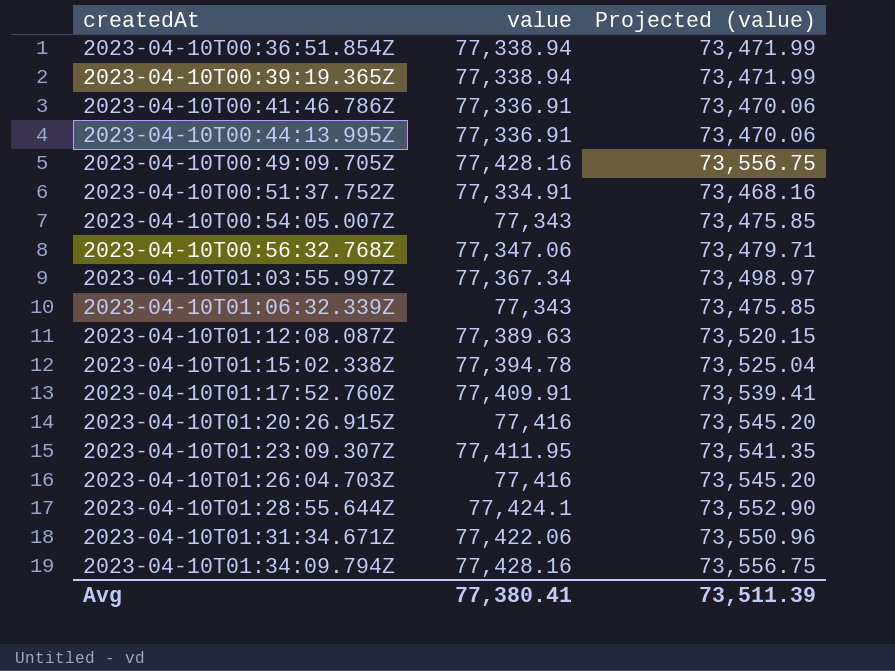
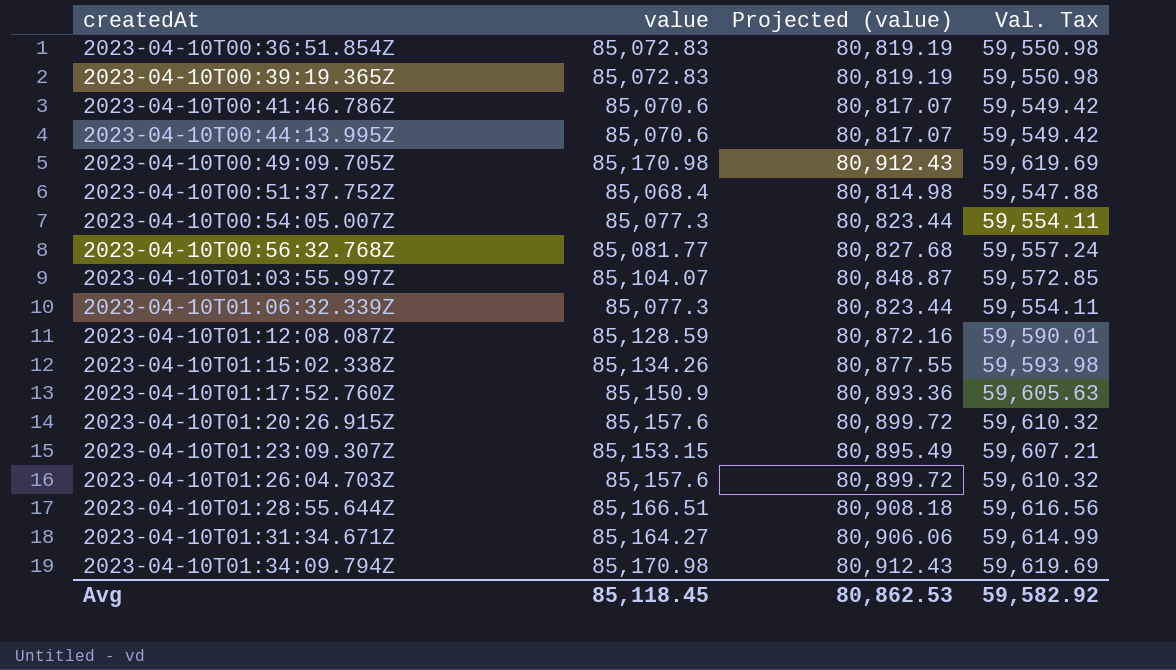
column Val. Tax | formula: none -> [value] * 0.7
2023-04-10T00:36:51.854Z | value: 77,338.94 -> 85,072.83
2023-04-10T00:36:51.854Z | Projected (value): 73,471.99 -> 80,819.19
2023-04-10T00:39:19.365Z | value: 77,338.94 -> 85,072.83
2023-04-10T00:39:19.365Z | Projected (value): 73,471.99 -> 80,819.19
2023-04-10T00:41:46.786Z | value: 77,336.91 -> 85,070.6
2023-04-10T00:41:46.786Z | Projected (value): 73,470.06 -> 80,817.07
2023-04-10T00:44:13.995Z | value: 77,336.91 -> 85,070.6
2023-04-10T00:44:13.995Z | Projected (value): 73,470.06 -> 80,817.07
2023-04-10T00:49:09.705Z | value: 77,428.16 -> 85,170.98
2023-04-10T00:49:09.705Z | Projected (value): 73,556.75 -> 80,912.43
2023-04-10T00:51:37.752Z | value: 77,334.91 -> 85,068.4
2023-04-10T00:51:37.752Z | Projected (value): 73,468.16 -> 80,814.98
2023-04-10T00:54:05.007Z | value: 77,343 -> 85,077.3
2023-04-10T00:54:05.007Z | Projected (value): 73,475.85 -> 80,823.44
2023-04-10T00:56:32.768Z | value: 77,347.06 -> 85,081.77
2023-04-10T00:56:32.768Z | Projected (value): 73,479.71 -> 80,827.68
2023-04-10T01:03:55.997Z | value: 77,367.34 -> 85,104.07
2023-04-10T01:03:55.997Z | Projected (value): 73,498.97 -> 80,848.87
2023-04-10T01:06:32.339Z | value: 77,343 -> 85,077.3
2023-04-10T01:06:32.339Z | Projected (value): 73,475.85 -> 80,823.44
2023-04-10T01:12:08.087Z | value: 77,389.63 -> 85,128.59
2023-04-10T01:12:08.087Z | Projected (value): 73,520.15 -> 80,872.16
2023-04-10T01:15:02.338Z | value: 77,394.78 -> 85,134.26
2023-04-10T01:15:02.338Z | Projected (value): 73,525.04 -> 80,877.55
2023-04-10T01:17:52.760Z | value: 77,409.91 -> 85,150.9
2023-04-10T01:17:52.760Z | Projected (value): 73,539.41 -> 80,893.36
2023-04-10T01:20:26.915Z | value: 77,416 -> 85,157.6
2023-04-10T01:20:26.915Z | Projected (value): 73,545.20 -> 80,899.72
2023-04-10T01:23:09.307Z | value: 77,411.95 -> 85,153.15
2023-04-10T01:23:09.307Z | Projected (value): 73,541.35 -> 80,895.49
2023-04-10T01:26:04.703Z | value: 77,416 -> 85,157.6
2023-04-10T01:26:04.703Z | Projected (value): 73,545.20 -> 80,899.72
2023-04-10T01:28:55.644Z | value: 77,424.1 -> 85,166.51
2023-04-10T01:28:55.644Z | Projected (value): 73,552.90 -> 80,908.18
2023-04-10T01:31:34.671Z | value: 77,422.06 -> 85,164.27
2023-04-10T01:31:34.671Z | Projected (value): 73,550.96 -> 80,906.06
2023-04-10T01:34:09.794Z | value: 77,428.16 -> 85,170.98
2023-04-10T01:34:09.794Z | Projected (value): 73,556.75 -> 80,912.43
Avg | value: 77,380.41 -> 85,118.45
Avg | Projected (value): 73,511.39 -> 80,862.53

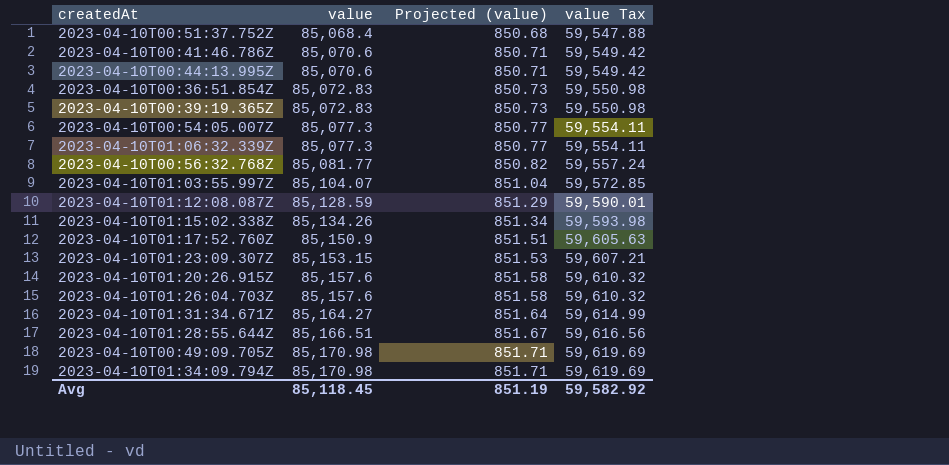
row order: createdAt ascending -> value ascending
column Projected (value) | formula: [value] * 0.95 -> [value] * 0.01
column name: Val. Tax -> value Tax
Avg | Projected (value): 80,862.53 -> 851.19

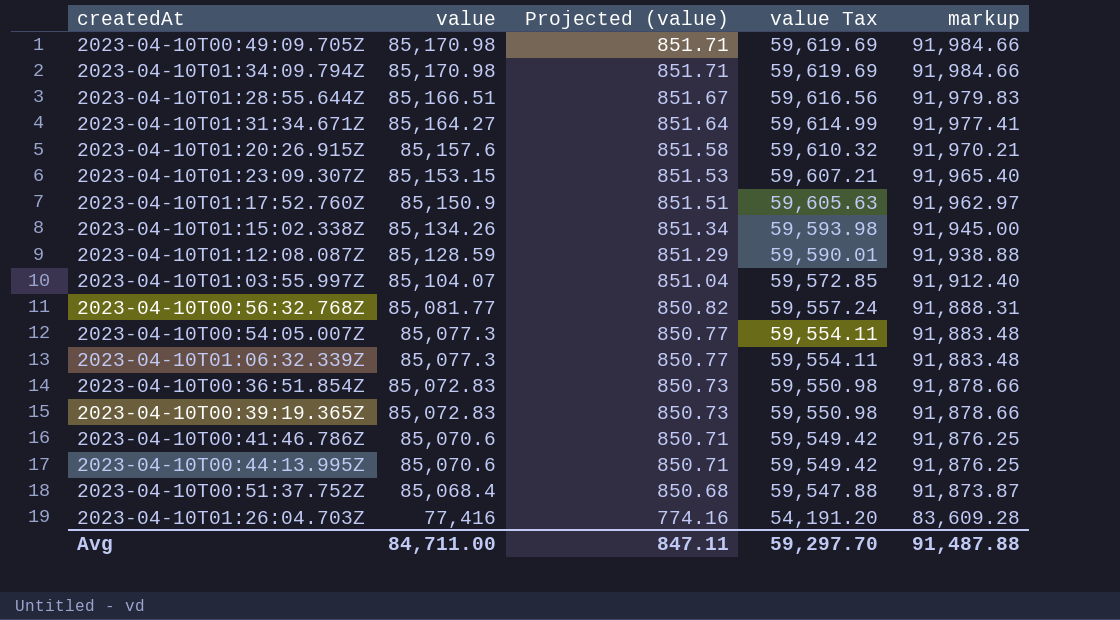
row order: value ascending -> value descending
column markup | formula: none -> [value] * 1.08
2023-04-10T01:26:04.703Z | value: 85,157.6 -> 77,416
2023-04-10T01:26:04.703Z | Projected (value): 851.58 -> 774.16
2023-04-10T01:26:04.703Z | value Tax: 59,610.32 -> 54,191.20
Avg | value: 85,118.45 -> 84,711.00
Avg | Projected (value): 851.19 -> 847.11
Avg | value Tax: 59,582.92 -> 59,297.70

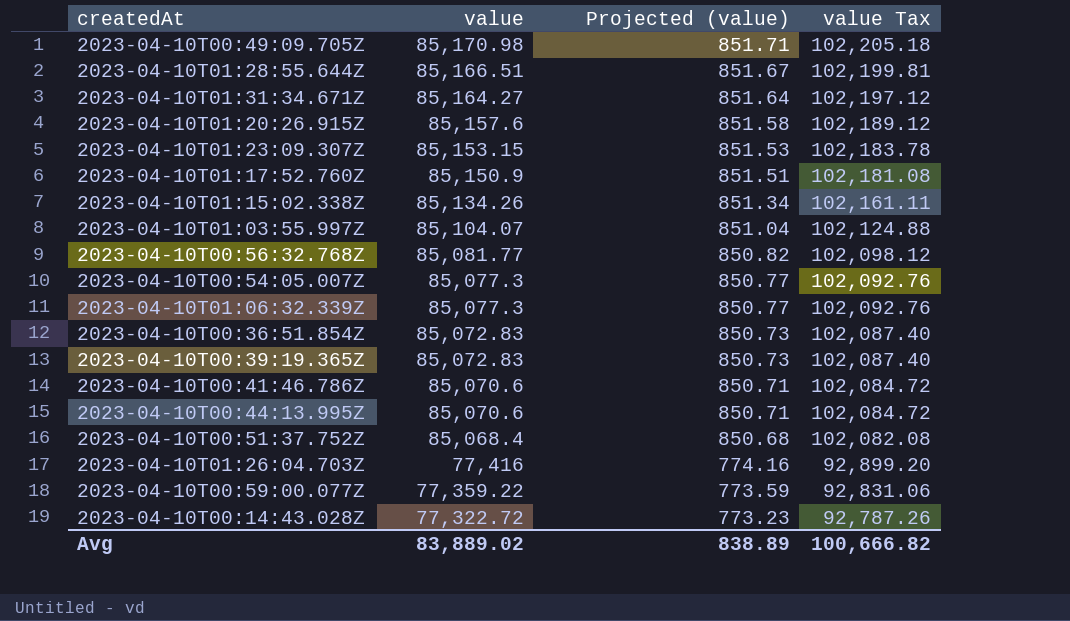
column markup | formula: [value] * 1.08 -> none
column value Tax | formula: [value] * 0.7 -> [value] * 1.2
row 2023-04-10T01:34:09.794Z: 85,170.98 | 851.71 | 59,619.69 | 91,984.66 -> none
row 2023-04-10T01:12:08.087Z: 85,128.59 | 851.29 | 59,590.01 | 91,938.88 -> none
row 2023-04-10T00:59:00.077Z: none -> 77,359.22 | 773.59 | 92,831.06
row 2023-04-10T00:14:43.028Z: none -> 77,322.72 | 773.23 | 92,787.26
Avg | value: 84,711.00 -> 83,889.02
Avg | Projected (value): 847.11 -> 838.89
Avg | value Tax: 59,297.70 -> 100,666.82

